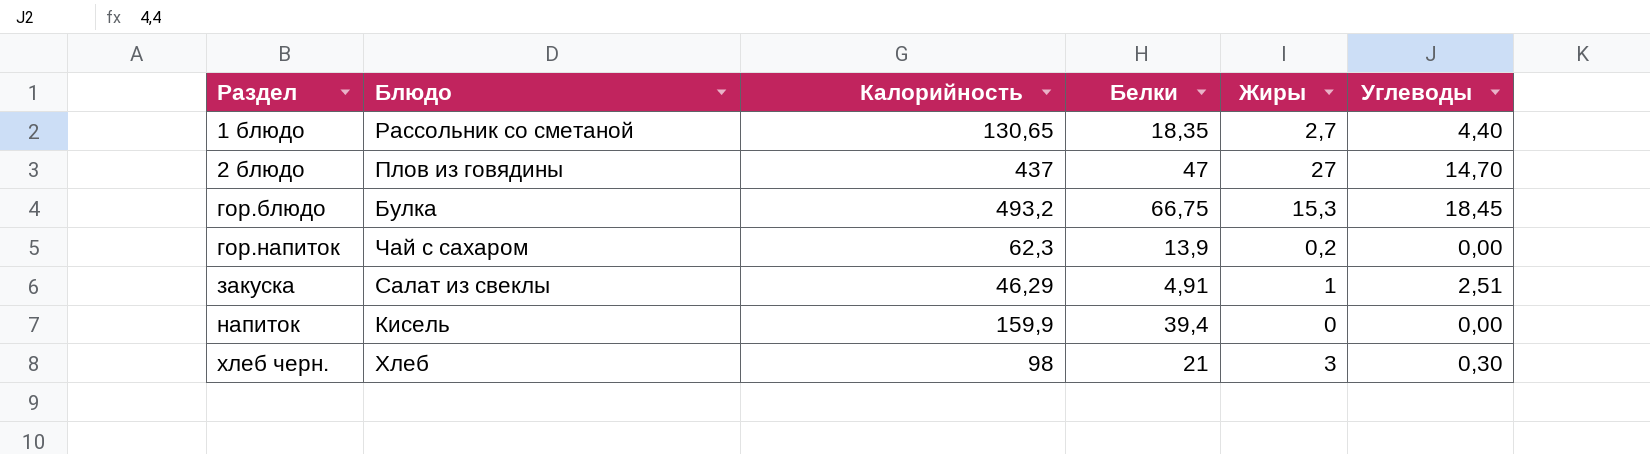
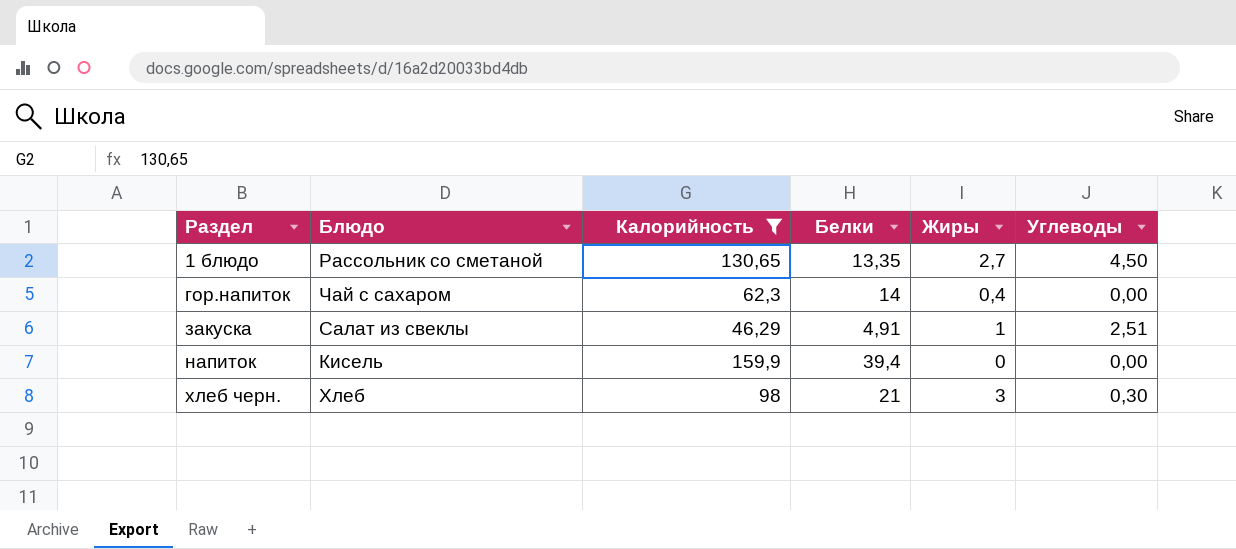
filter: none -> Калорийность <= 159,9
1 блюдо | Белки: 18,35 -> 13,35
1 блюдо | Углеводы: 4,40 -> 4,50
гор.напиток | Белки: 13,9 -> 14
гор.напиток | Жиры: 0,2 -> 0,4

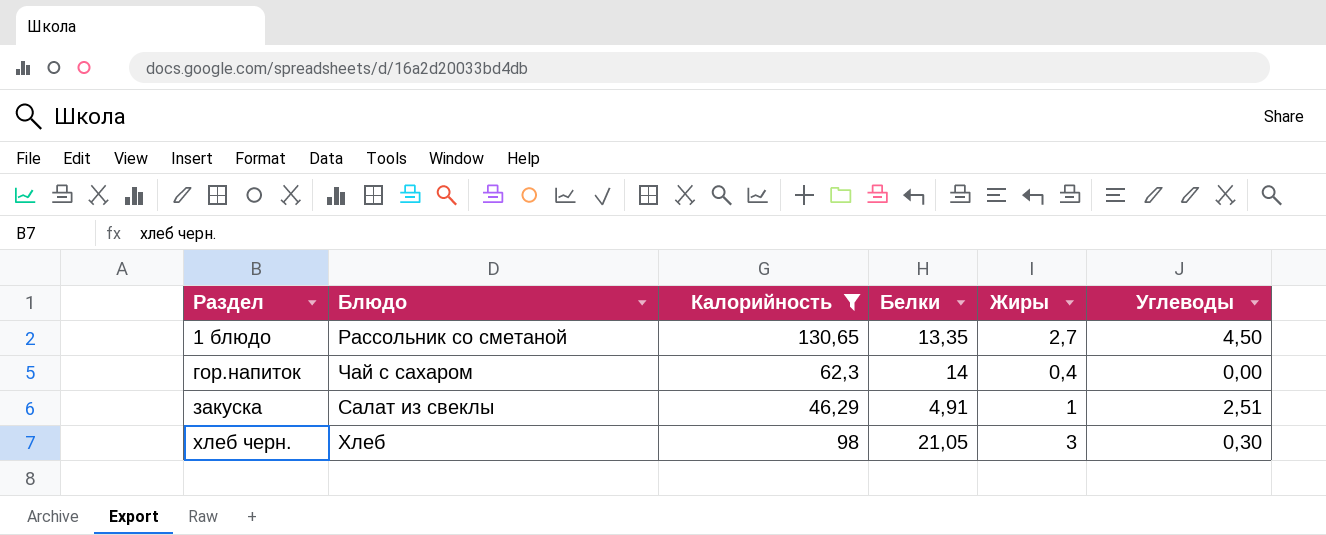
row напиток: Кисель | 159,9 | 39,4 | 0 | 0,00 -> none
хлеб черн. | Белки: 21 -> 21,05

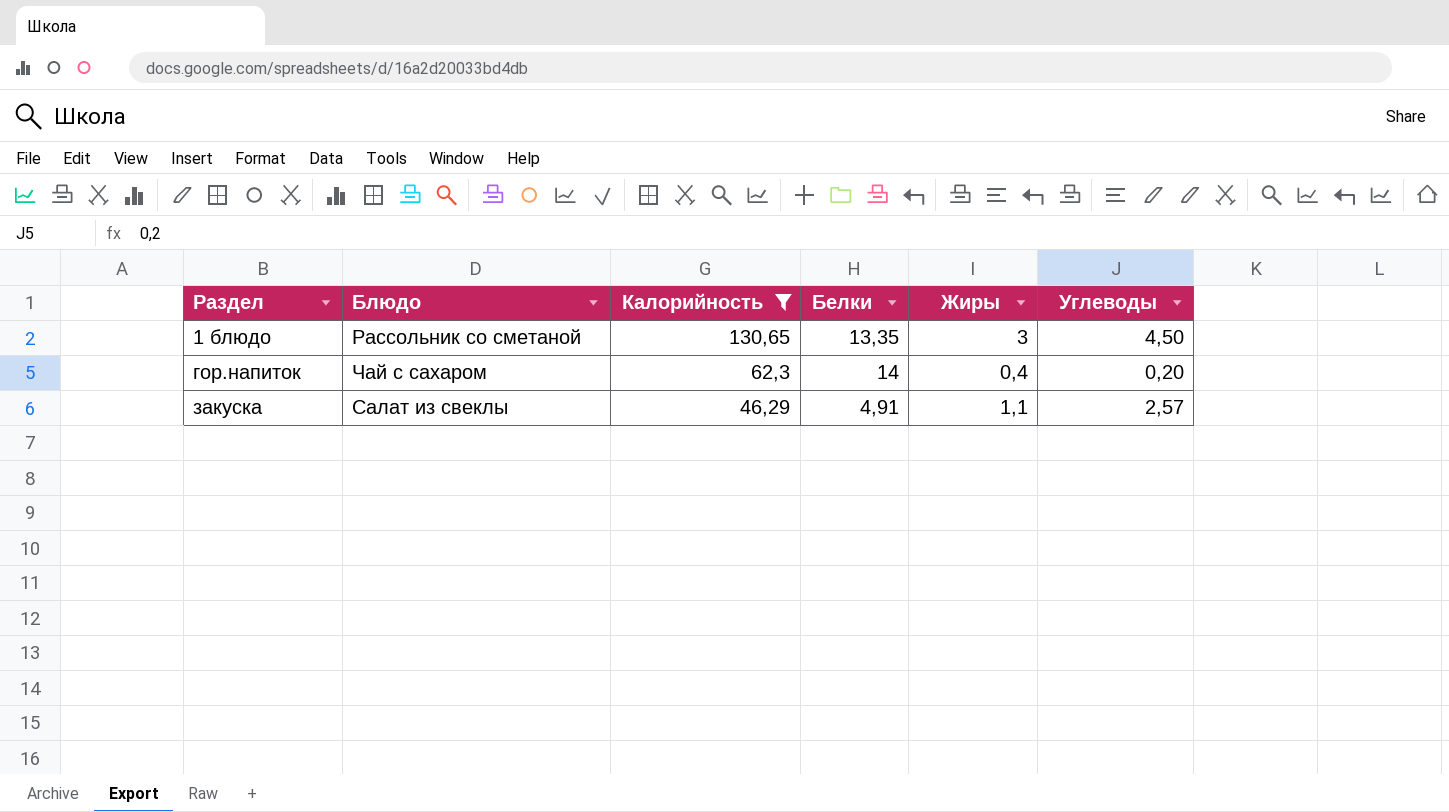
row хлеб черн.: Хлеб | 98 | 21,05 | 3 | 0,30 -> none
1 блюдо | Жиры: 2,7 -> 3
гор.напиток | Углеводы: 0,00 -> 0,20
закуска | Жиры: 1 -> 1,1
закуска | Углеводы: 2,51 -> 2,57

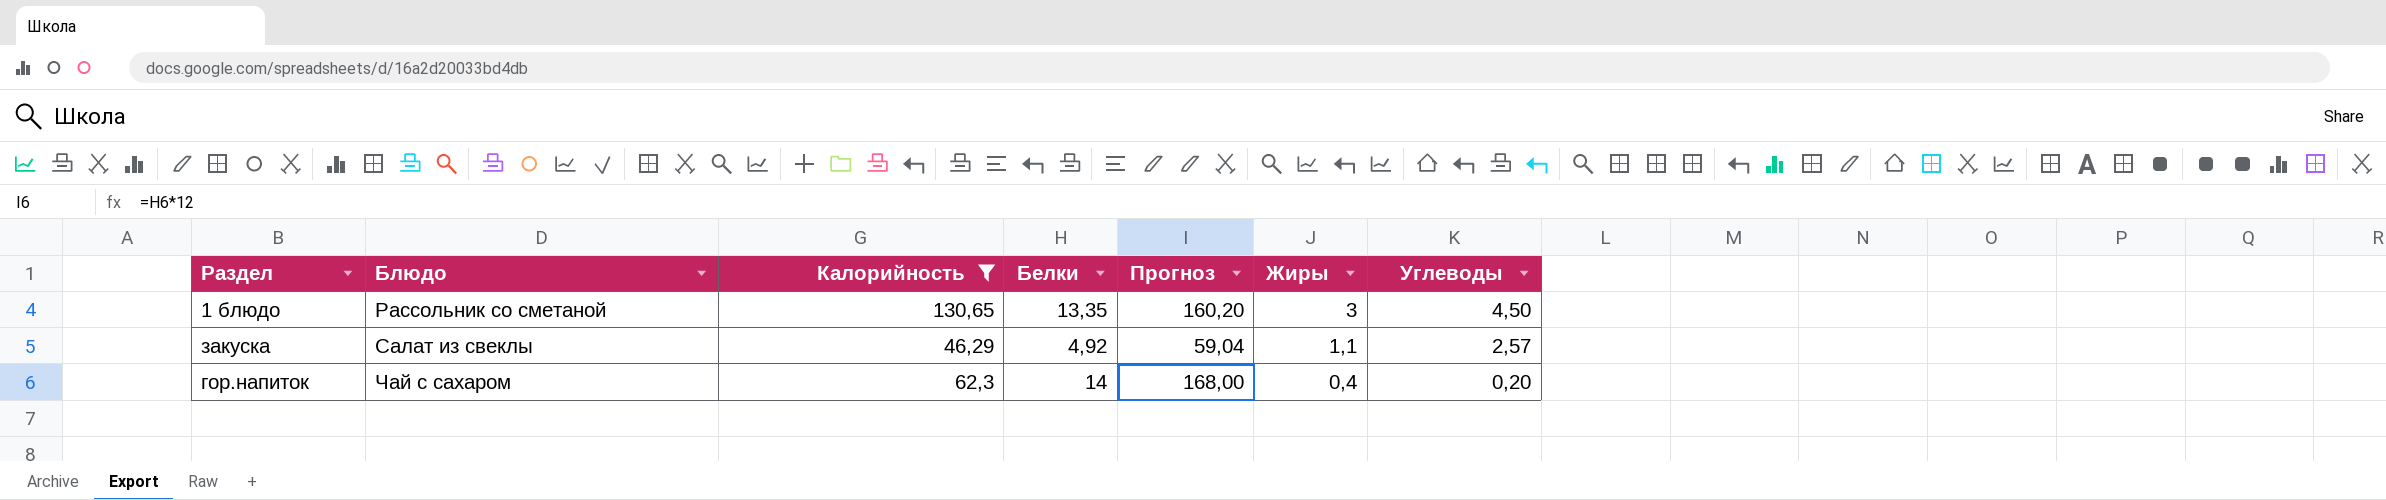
row order: Раздел ascending -> Блюдо ascending
column Прогноз | formula: none -> [Белки] * 12
закуска | Белки: 4,91 -> 4,92

